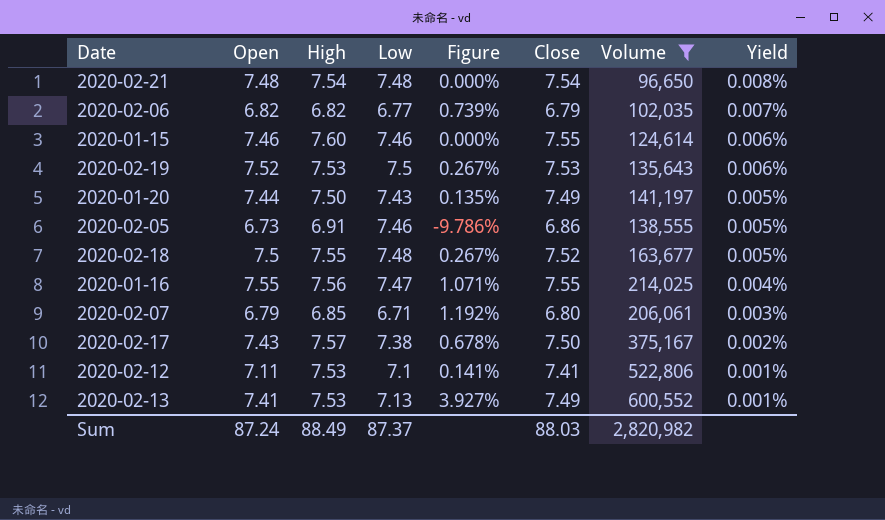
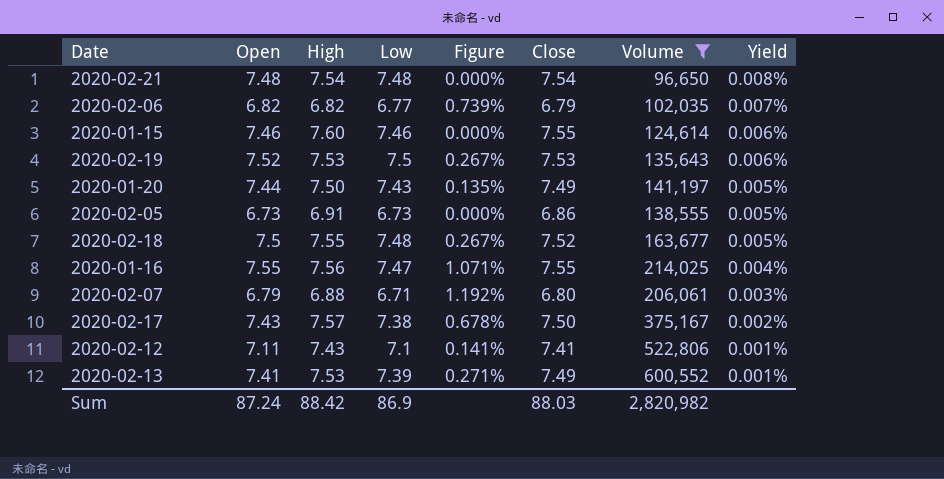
2020-02-05 | Low: 7.46 -> 6.73
2020-02-05 | Figure: -9.786% -> 0.000%
2020-02-07 | High: 6.85 -> 6.88
2020-02-12 | High: 7.53 -> 7.43
2020-02-13 | Low: 7.13 -> 7.39
2020-02-13 | Figure: 3.927% -> 0.271%
Sum | High: 88.49 -> 88.42
Sum | Low: 87.37 -> 86.9

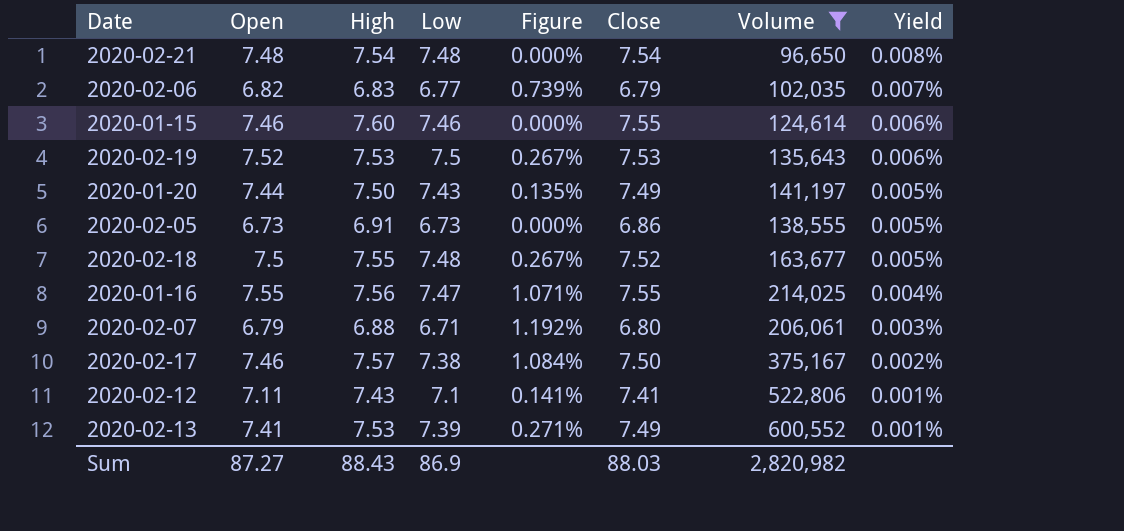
2020-02-06 | High: 6.82 -> 6.83
2020-02-17 | Open: 7.43 -> 7.46
2020-02-17 | Figure: 0.678% -> 1.084%
Sum | Open: 87.24 -> 87.27
Sum | High: 88.42 -> 88.43

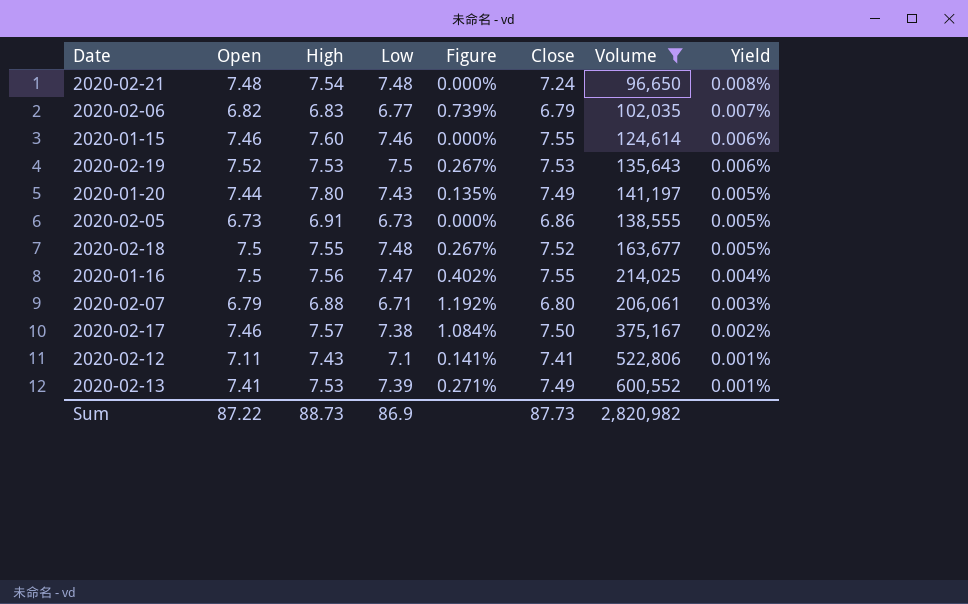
2020-02-21 | Close: 7.54 -> 7.24
2020-01-20 | High: 7.50 -> 7.80
2020-01-16 | Open: 7.55 -> 7.5
2020-01-16 | Figure: 1.071% -> 0.402%
Sum | Open: 87.27 -> 87.22
Sum | High: 88.43 -> 88.73
Sum | Close: 88.03 -> 87.73

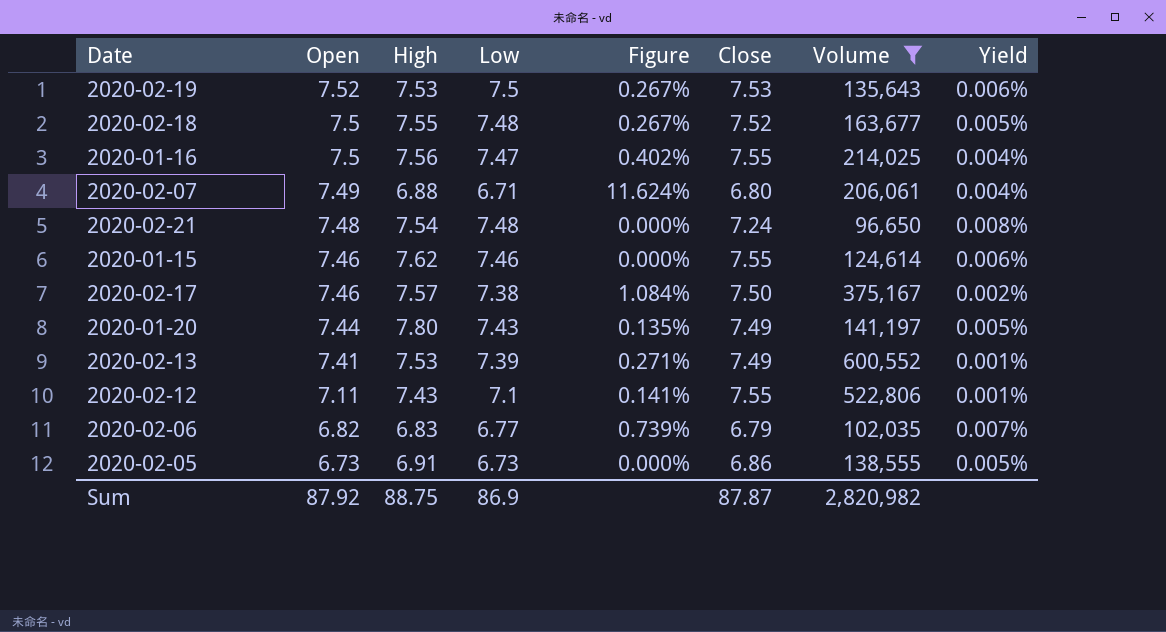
row order: Yield descending -> Open descending
2020-02-07 | Open: 6.79 -> 7.49
2020-02-07 | Figure: 1.192% -> 11.624%
2020-02-07 | Yield: 0.003% -> 0.004%
2020-01-15 | High: 7.60 -> 7.62
2020-02-12 | Close: 7.41 -> 7.55
Sum | Open: 87.22 -> 87.92
Sum | High: 88.73 -> 88.75
Sum | Close: 87.73 -> 87.87

